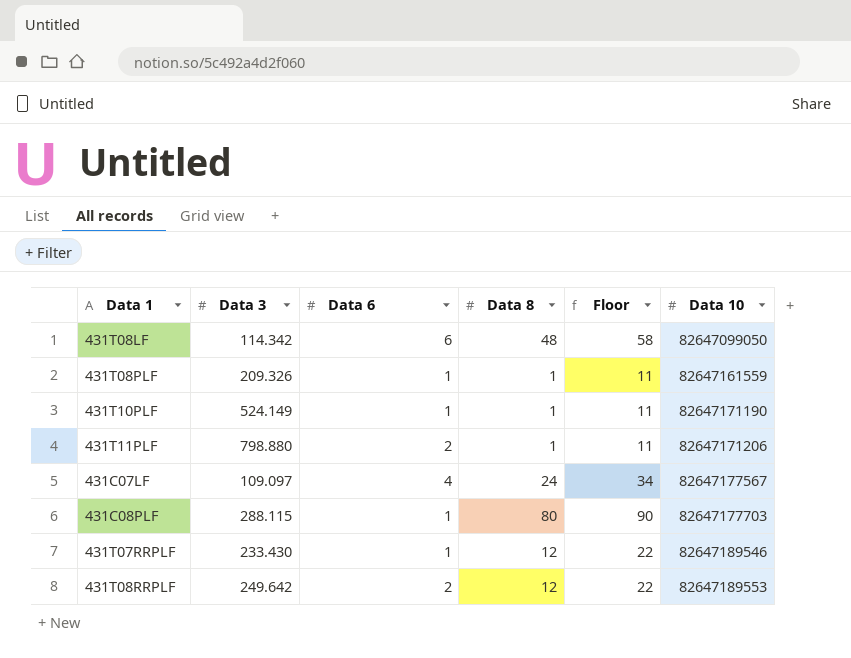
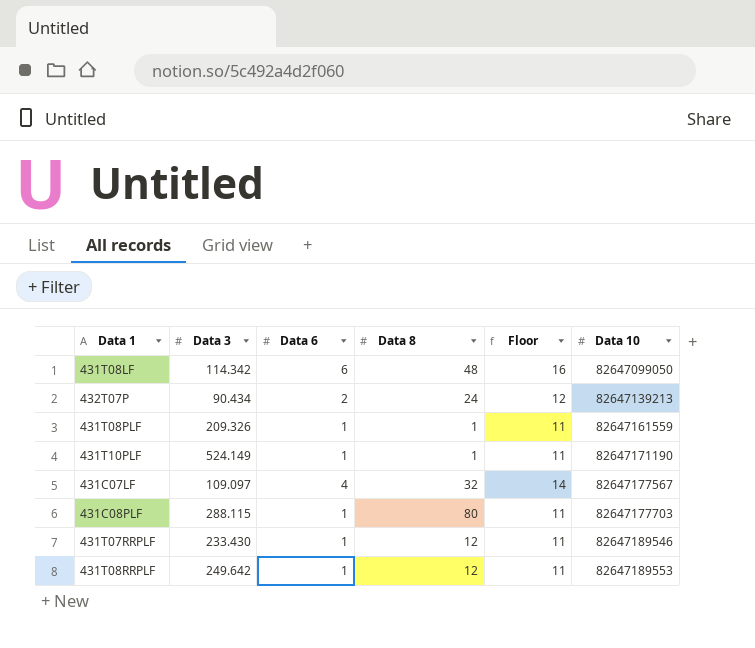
column Floor | formula: [Data 8] + 10 -> [Data 6] + 10
row 431T11PLF: 798.880 | 2 | 1 | 11 | 82647171206 -> none
row 432T07P: none -> 90.434 | 2 | 24 | 12 | 82647139213
431C07LF | Data 8: 24 -> 32
431T08RRPLF | Data 6: 2 -> 1

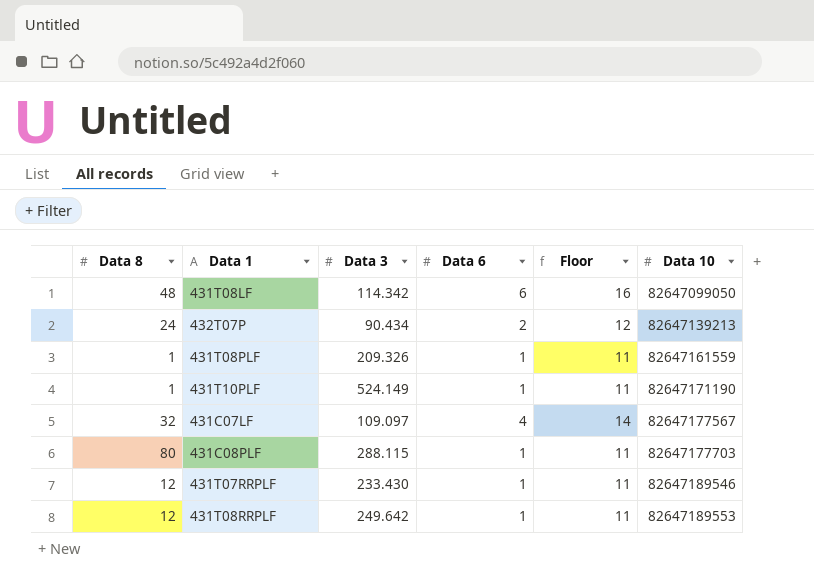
column Data 8 | position: 4 -> 1

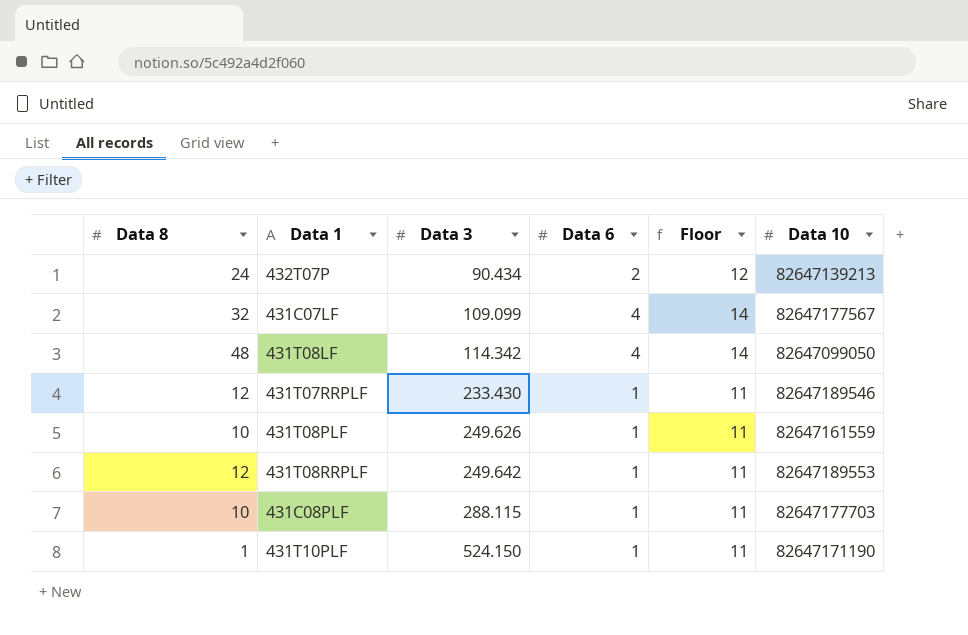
row order: Data 10 ascending -> Data 3 ascending
431C07LF | Data 3: 109.097 -> 109.099
431T08LF | Data 6: 6 -> 4
431T08LF | Floor: 16 -> 14
431T08PLF | Data 8: 1 -> 10
431T08PLF | Data 3: 209.326 -> 249.626
431C08PLF | Data 8: 80 -> 10
431T10PLF | Data 3: 524.149 -> 524.150

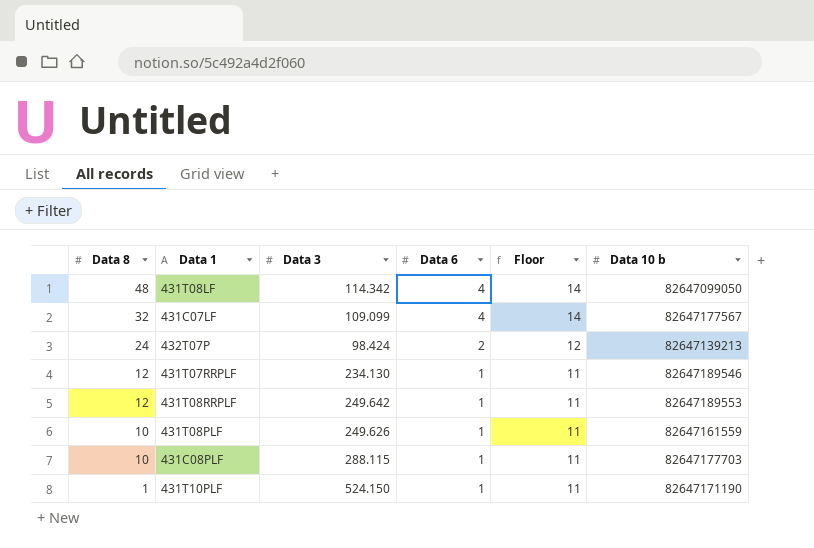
row order: Data 3 ascending -> Data 8 descending
column name: Data 10 -> Data 10 b
432T07P | Data 3: 90.434 -> 98.424
431T07RRPLF | Data 3: 233.430 -> 234.130

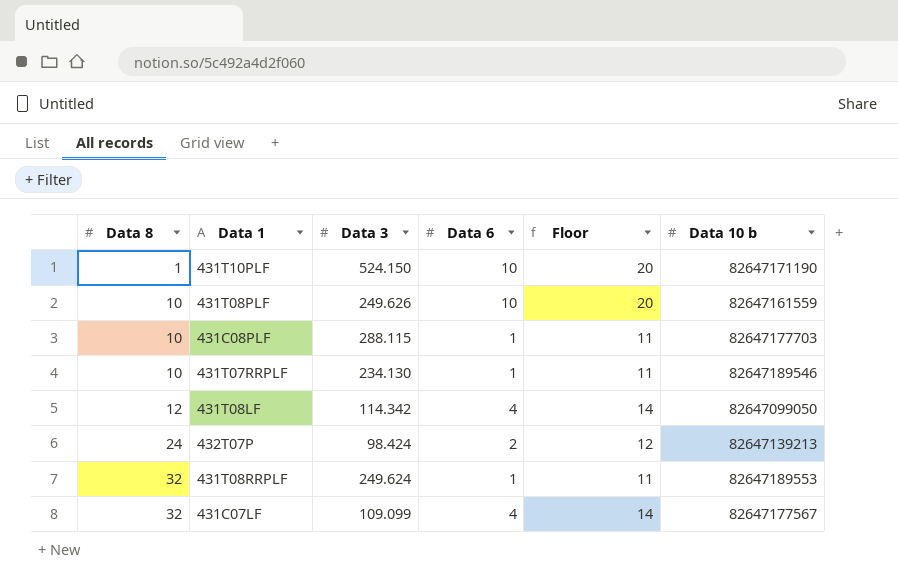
row order: Data 8 descending -> Data 8 ascending
431T10PLF | Data 6: 1 -> 10
431T10PLF | Floor: 11 -> 20
431T08PLF | Data 6: 1 -> 10
431T08PLF | Floor: 11 -> 20
431T07RRPLF | Data 8: 12 -> 10
431T08LF | Data 8: 48 -> 12
431T08RRPLF | Data 8: 12 -> 32
431T08RRPLF | Data 3: 249.642 -> 249.624

